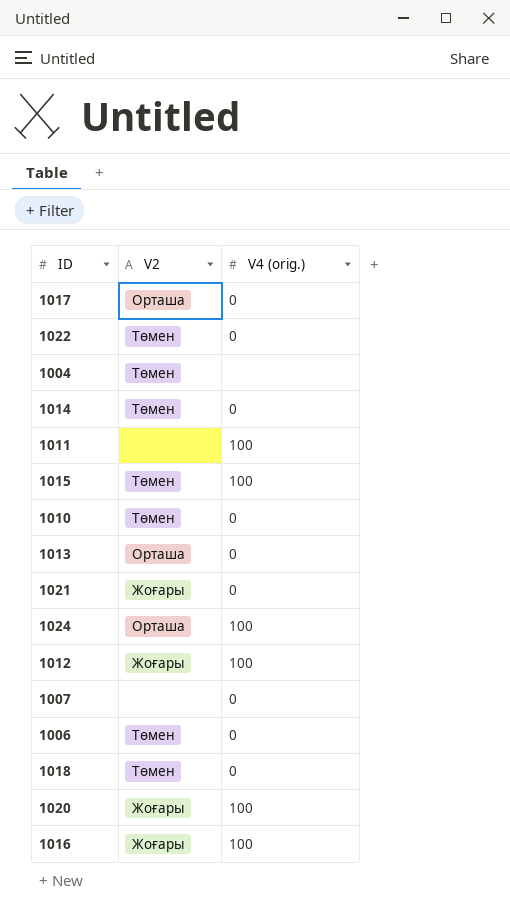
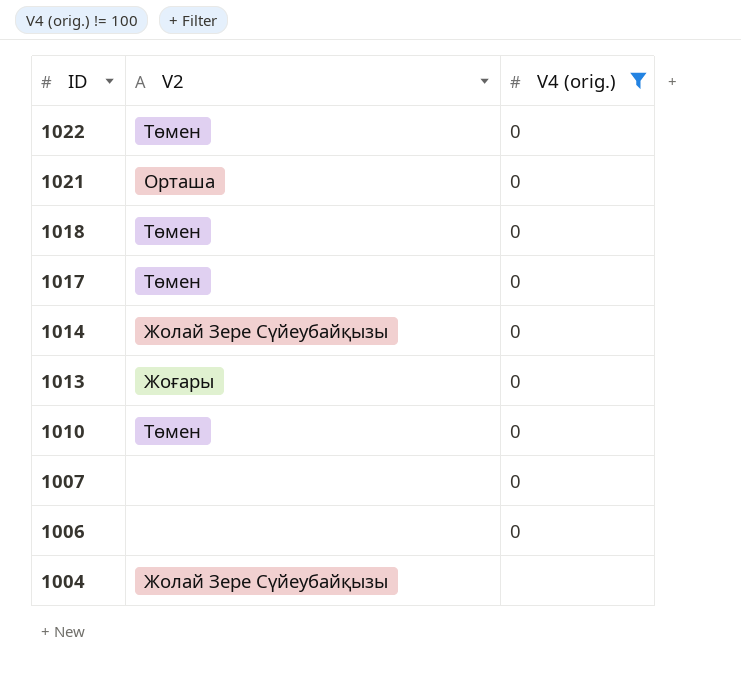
filter: none -> V4 (orig.) != 100
row order: none -> ID descending
1021 | V2: Жоғары -> Орташа
1017 | V2: Орташа -> Төмен
1014 | V2: Төмен -> Жолай Зере Сүйеубайқызы
1013 | V2: Орташа -> Жоғары
1006 | V2: Төмен -> none
1004 | V2: Төмен -> Жолай Зере Сүйеубайқызы

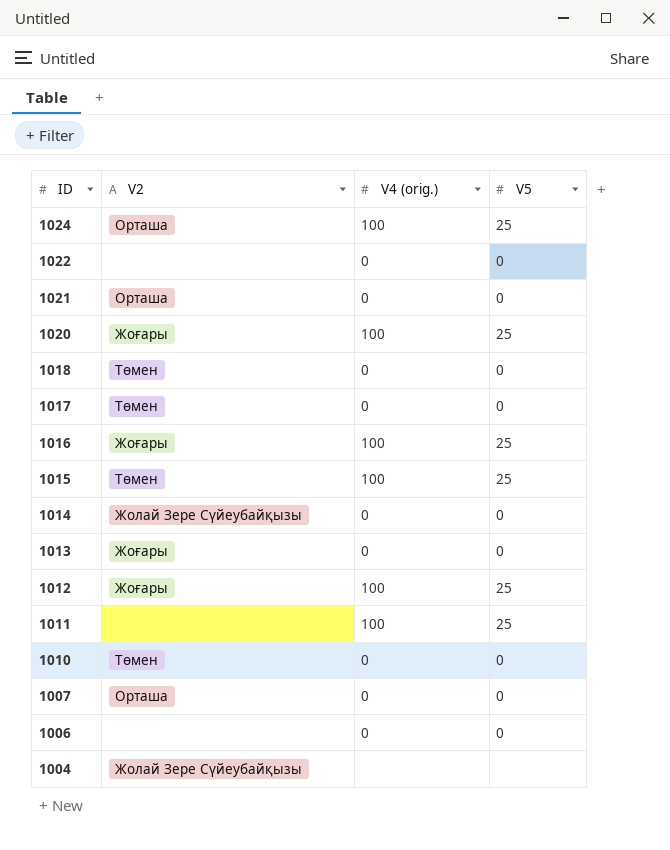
filter: V4 (orig.) != 100 -> none
column V5 | position: none -> 4
1022 | V2: Төмен -> none
1007 | V2: none -> Орташа

